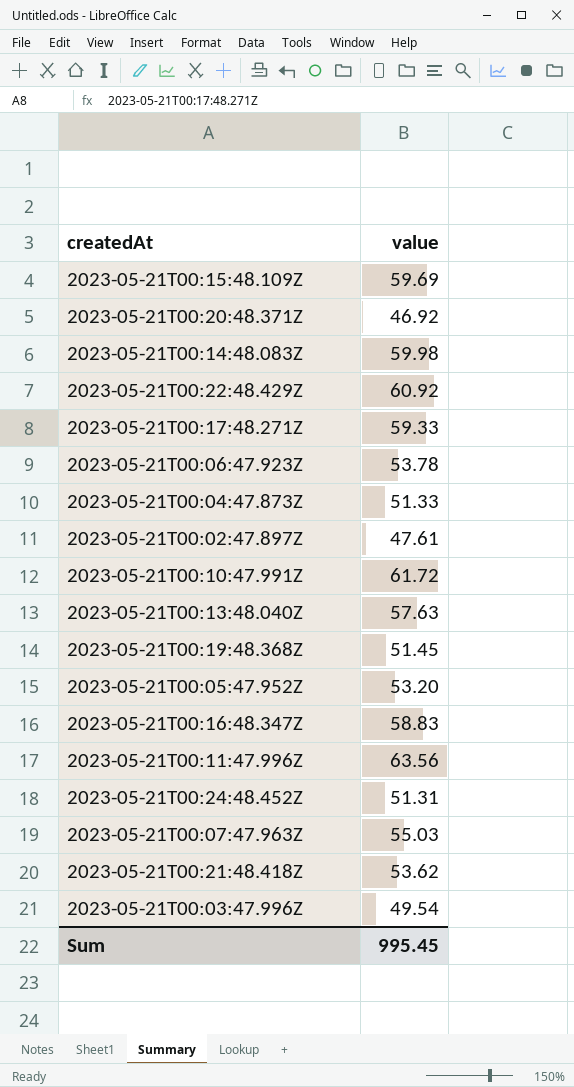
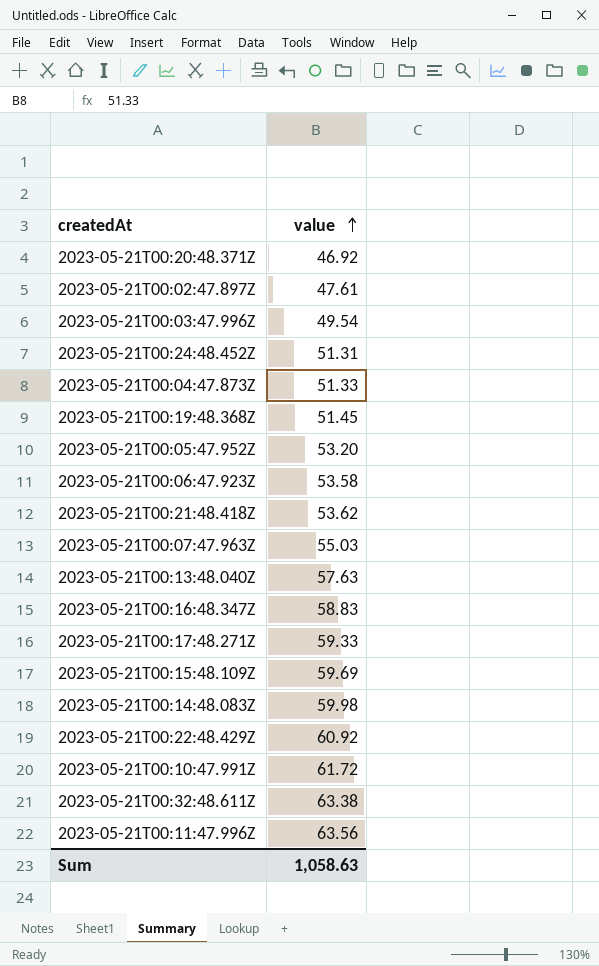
row order: none -> value ascending
2023-05-21T00:06:47.923Z | value: 53.78 -> 53.58
row 2023-05-21T00:32:48.611Z: none -> 63.38
Sum | value: 995.45 -> 1,058.63

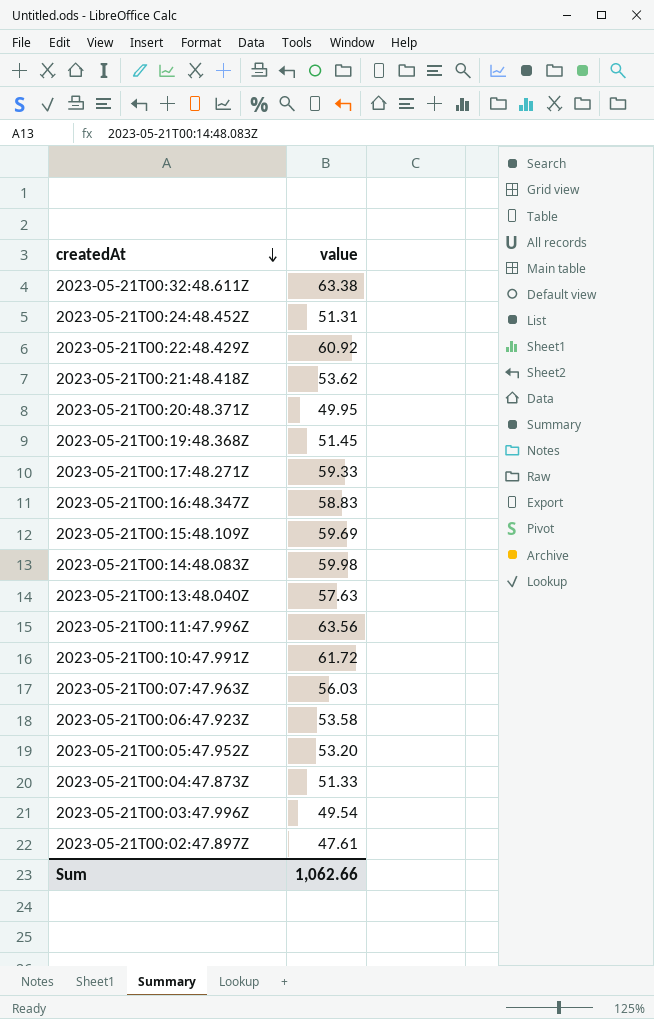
row order: value ascending -> createdAt descending
2023-05-21T00:20:48.371Z | value: 46.92 -> 49.95
2023-05-21T00:07:47.963Z | value: 55.03 -> 56.03
Sum | value: 1,058.63 -> 1,062.66

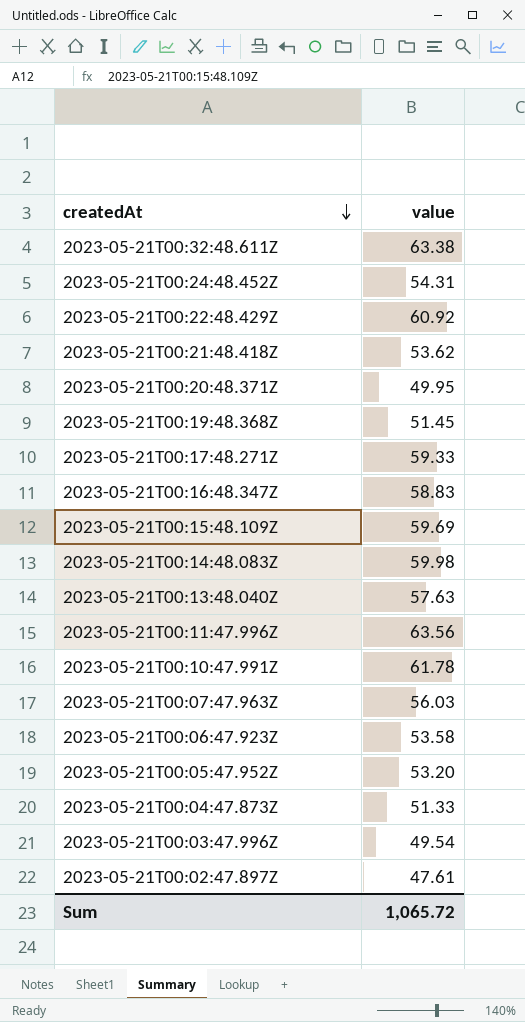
2023-05-21T00:24:48.452Z | value: 51.31 -> 54.31
2023-05-21T00:10:47.991Z | value: 61.72 -> 61.78
Sum | value: 1,062.66 -> 1,065.72

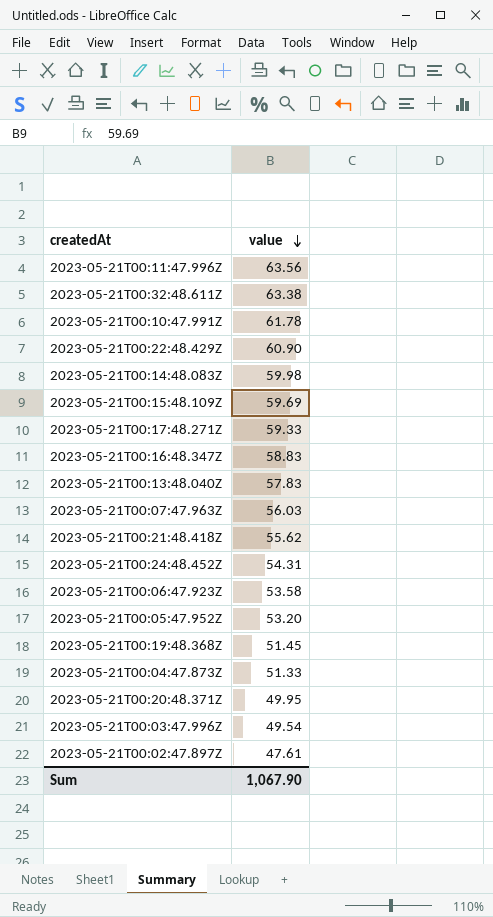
row order: createdAt descending -> value descending
2023-05-21T00:22:48.429Z | value: 60.92 -> 60.90
2023-05-21T00:13:48.040Z | value: 57.63 -> 57.83
2023-05-21T00:21:48.418Z | value: 53.62 -> 55.62
Sum | value: 1,065.72 -> 1,067.90

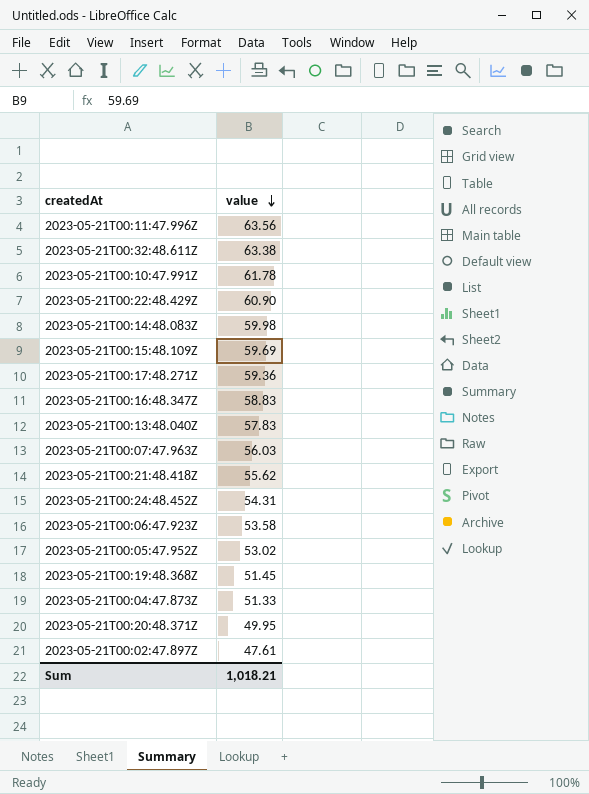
row 2023-05-21T00:03:47.996Z: 49.54 -> none
2023-05-21T00:17:48.271Z | value: 59.33 -> 59.36
2023-05-21T00:05:47.952Z | value: 53.20 -> 53.02
Sum | value: 1,067.90 -> 1,018.21

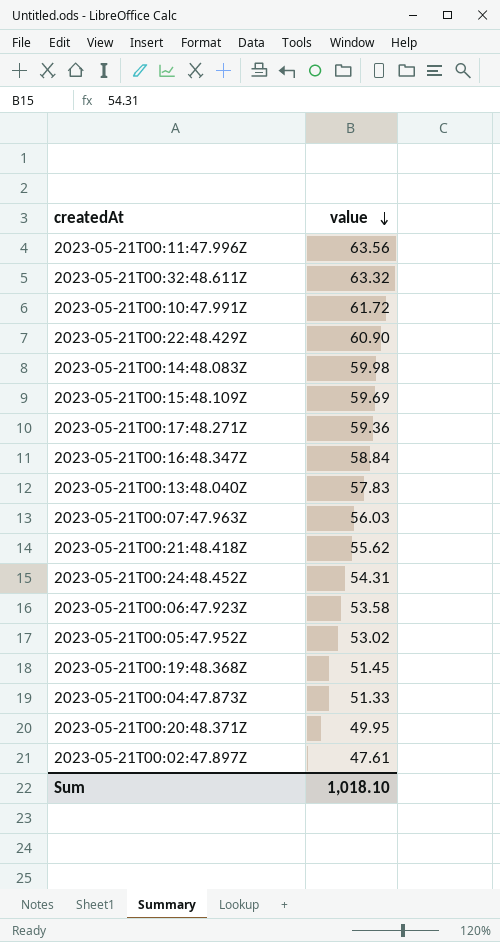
2023-05-21T00:32:48.611Z | value: 63.38 -> 63.32
2023-05-21T00:10:47.991Z | value: 61.78 -> 61.72
2023-05-21T00:16:48.347Z | value: 58.83 -> 58.84
Sum | value: 1,018.21 -> 1,018.10

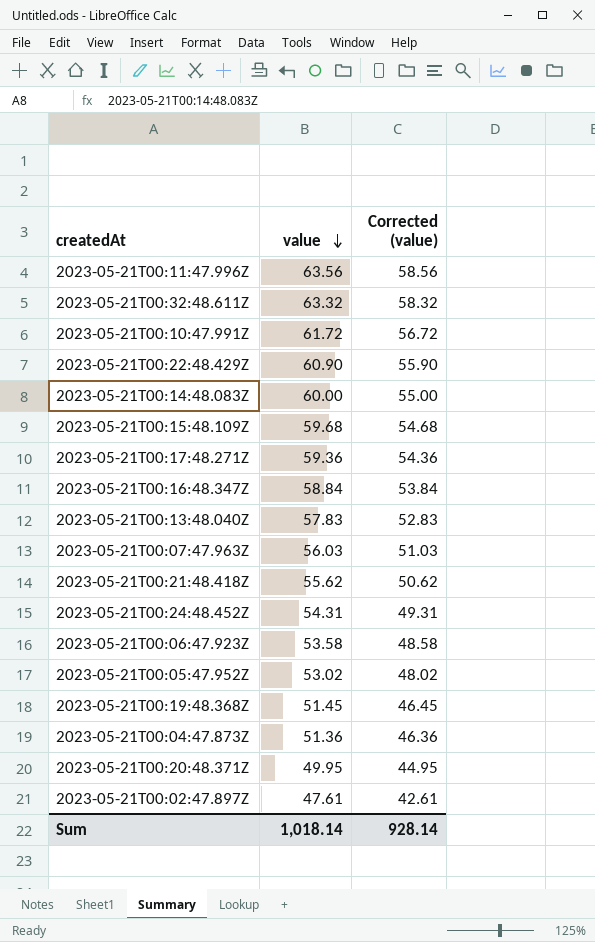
column Corrected (value) | formula: none -> [value] - 5
2023-05-21T00:14:48.083Z | value: 59.98 -> 60.00
2023-05-21T00:15:48.109Z | value: 59.69 -> 59.68
2023-05-21T00:04:47.873Z | value: 51.33 -> 51.36
Sum | value: 1,018.10 -> 1,018.14

